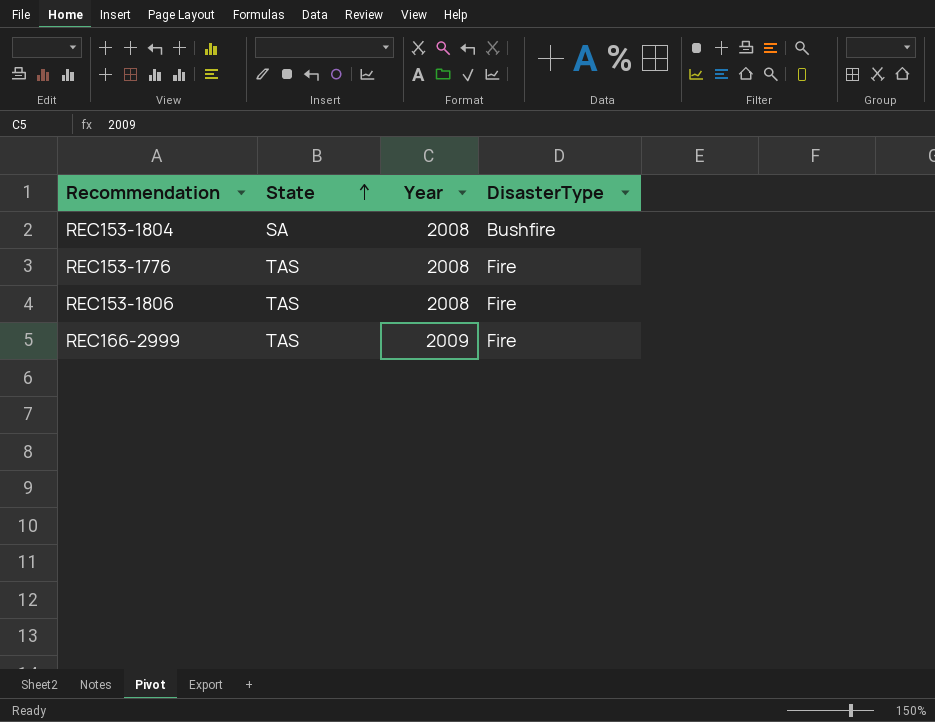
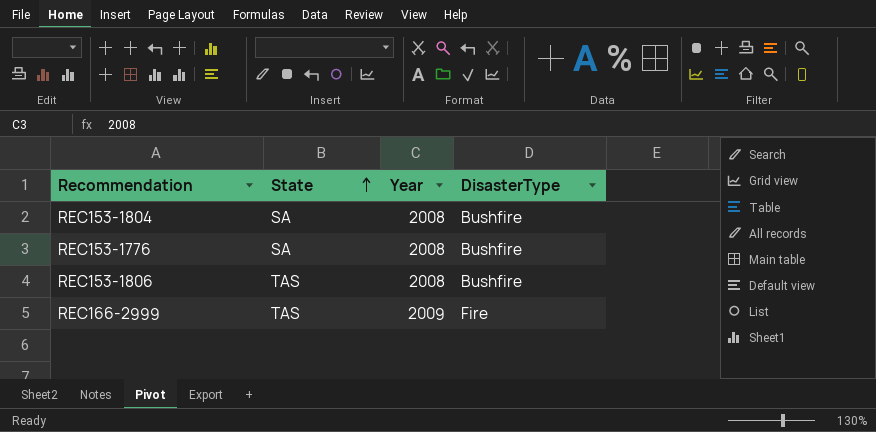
REC153-1776 | State: TAS -> SA
REC153-1776 | DisasterType: Fire -> Bushfire
REC153-1806 | DisasterType: Fire -> Bushfire

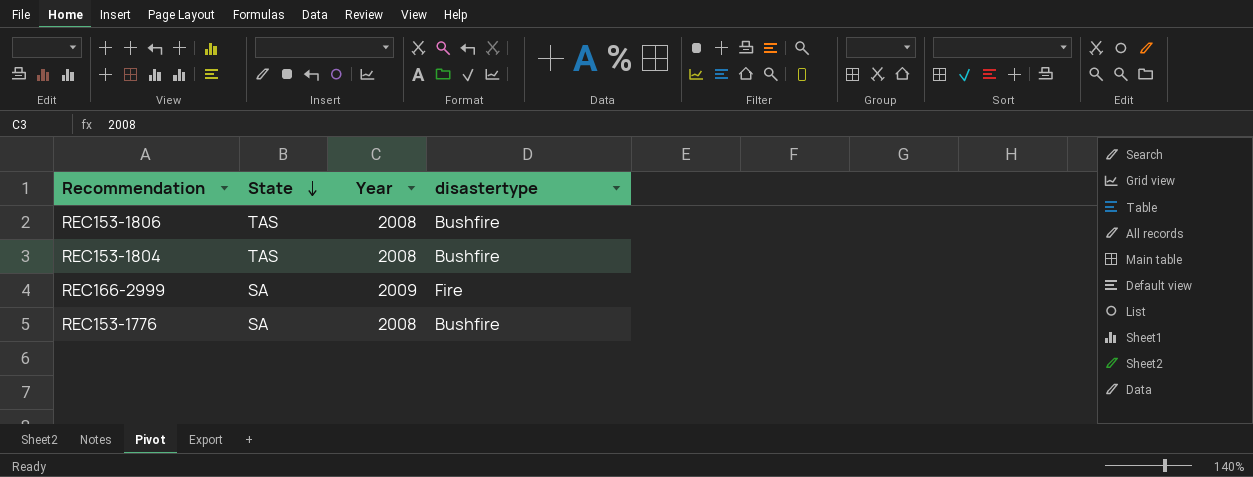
row order: State ascending -> State descending
column name: DisasterType -> disastertype
REC153-1804 | State: SA -> TAS
REC166-2999 | State: TAS -> SA

